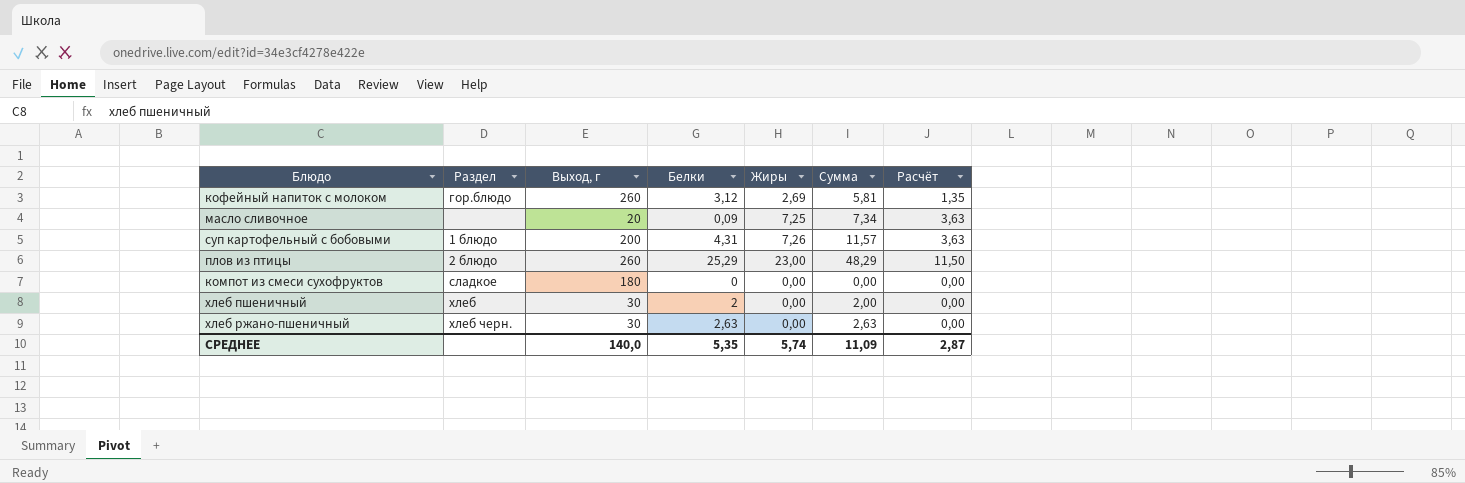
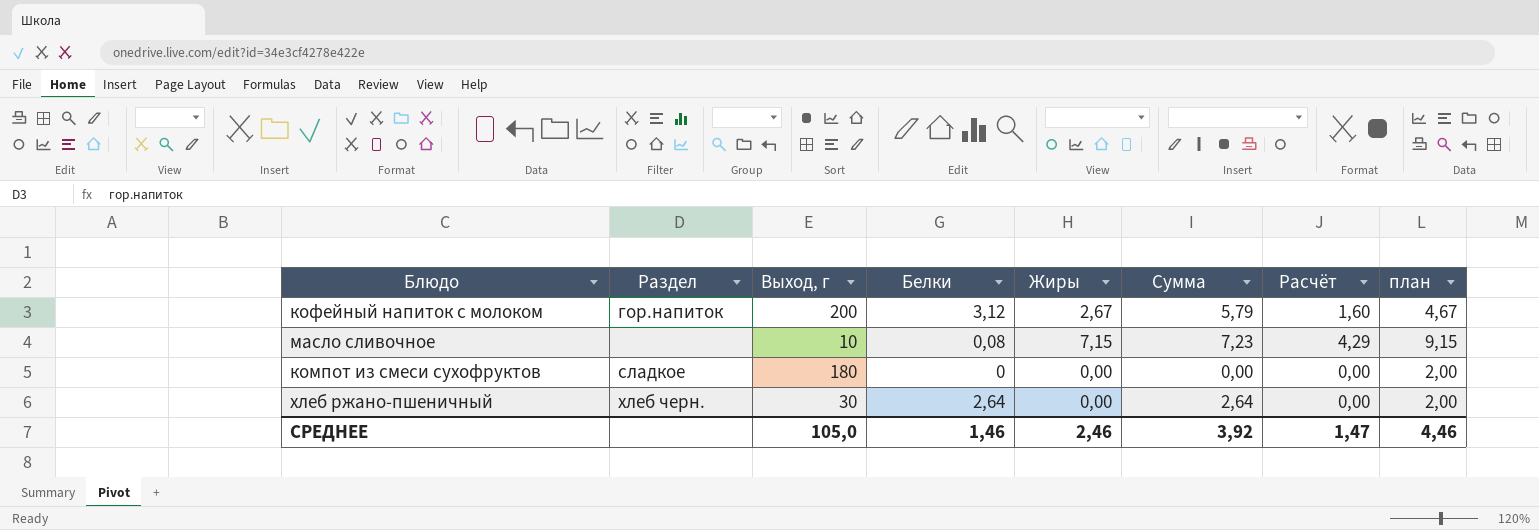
column Расчёт | formula: [Жиры] * 0,5 -> [Жиры] * 0,6
column план | formula: none -> [Жиры] + 2
row суп картофельный с бобовыми: 1 блюдо | 200 | 4,31 | 7,26 | 11,57 | 3,63 -> none
row плов из птицы: 2 блюдо | 260 | 25,29 | 23,00 | 48,29 | 11,50 -> none
row хлеб пшеничный: хлеб | 30 | 2 | 0,00 | 2,00 | 0,00 -> none
кофейный напиток с молоком | Раздел: гор.блюдо -> гор.напиток
кофейный напиток с молоком | Выход, г: 260 -> 200
кофейный напиток с молоком | Жиры: 2,69 -> 2,67
кофейный напиток с молоком | Сумма: 5,81 -> 5,79
масло сливочное | Выход, г: 20 -> 10
масло сливочное | Белки: 0,09 -> 0,08
масло сливочное | Жиры: 7,25 -> 7,15
масло сливочное | Сумма: 7,34 -> 7,23
хлеб ржано-пшеничный | Белки: 2,63 -> 2,64
хлеб ржано-пшеничный | Сумма: 2,63 -> 2,64
СРЕДНЕЕ | Выход, г: 140,0 -> 105,0
СРЕДНЕЕ | Белки: 5,35 -> 1,46
СРЕДНЕЕ | Жиры: 5,74 -> 2,46
СРЕДНЕЕ | Сумма: 11,09 -> 3,92
СРЕДНЕЕ | Расчёт: 2,87 -> 1,47

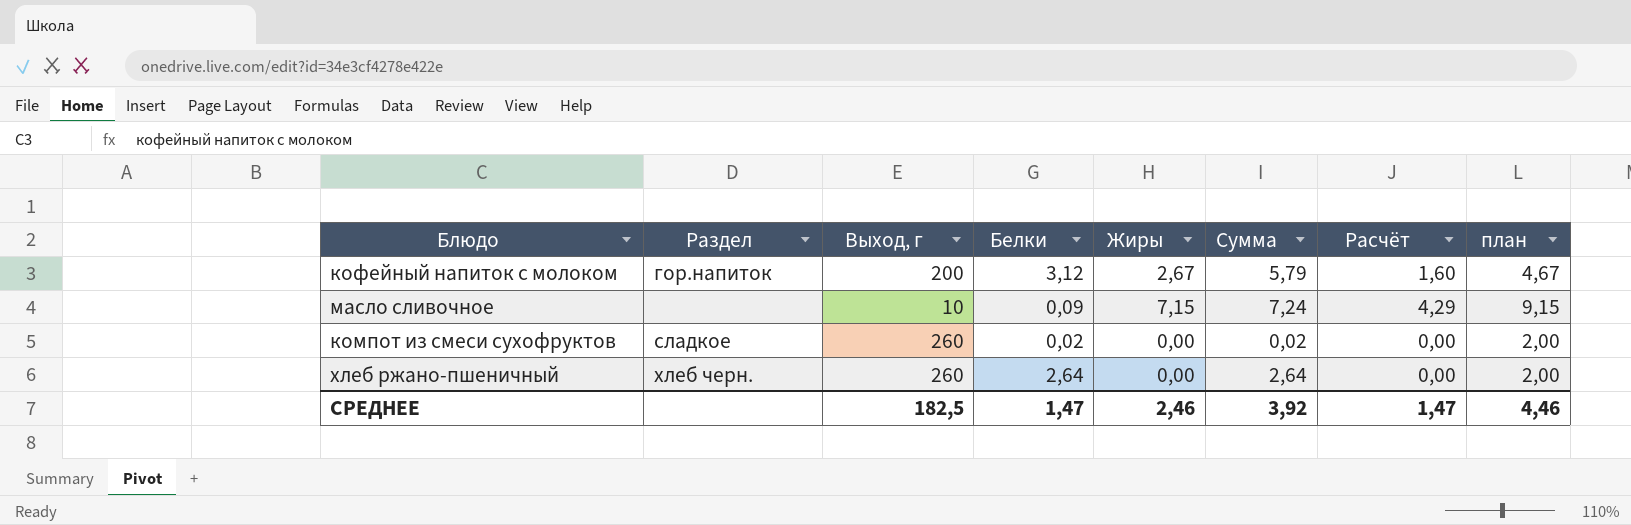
масло сливочное | Белки: 0,08 -> 0,09
масло сливочное | Сумма: 7,23 -> 7,24
компот из смеси сухофруктов | Выход, г: 180 -> 260
компот из смеси сухофруктов | Белки: 0 -> 0,02
компот из смеси сухофруктов | Сумма: 0,00 -> 0,02
хлеб ржано-пшеничный | Выход, г: 30 -> 260
СРЕДНЕЕ | Выход, г: 105,0 -> 182,5
СРЕДНЕЕ | Белки: 1,46 -> 1,47

